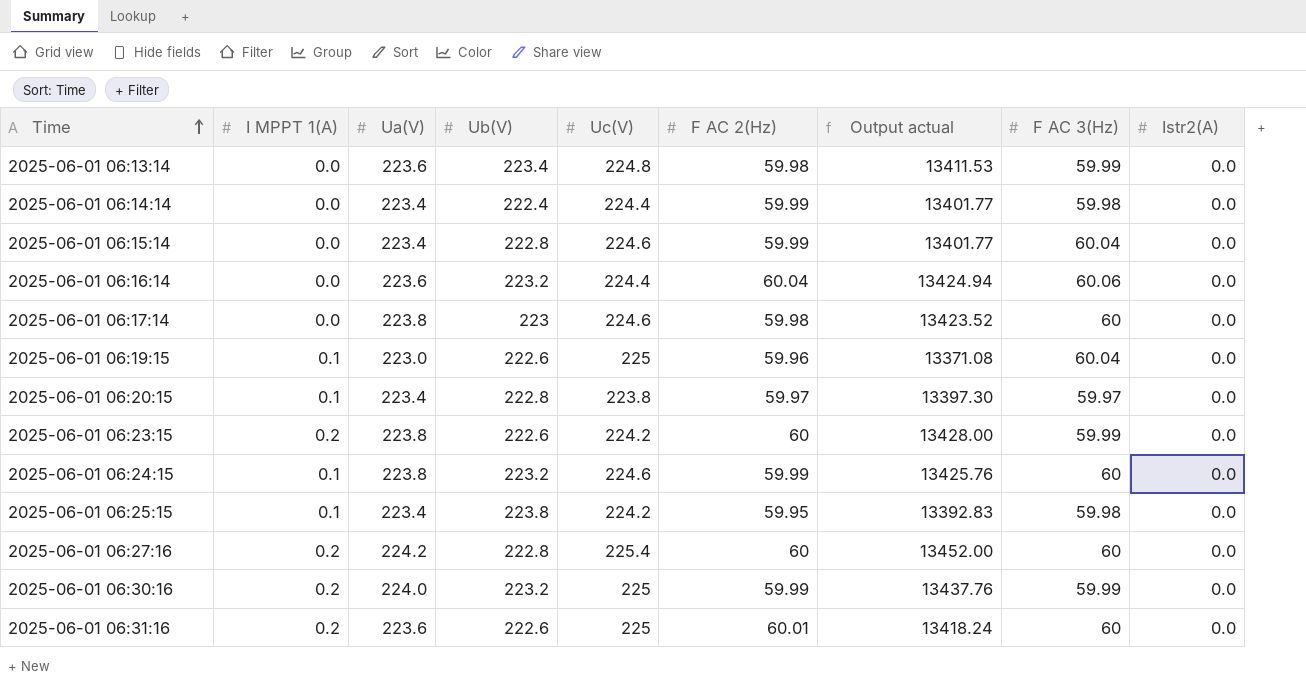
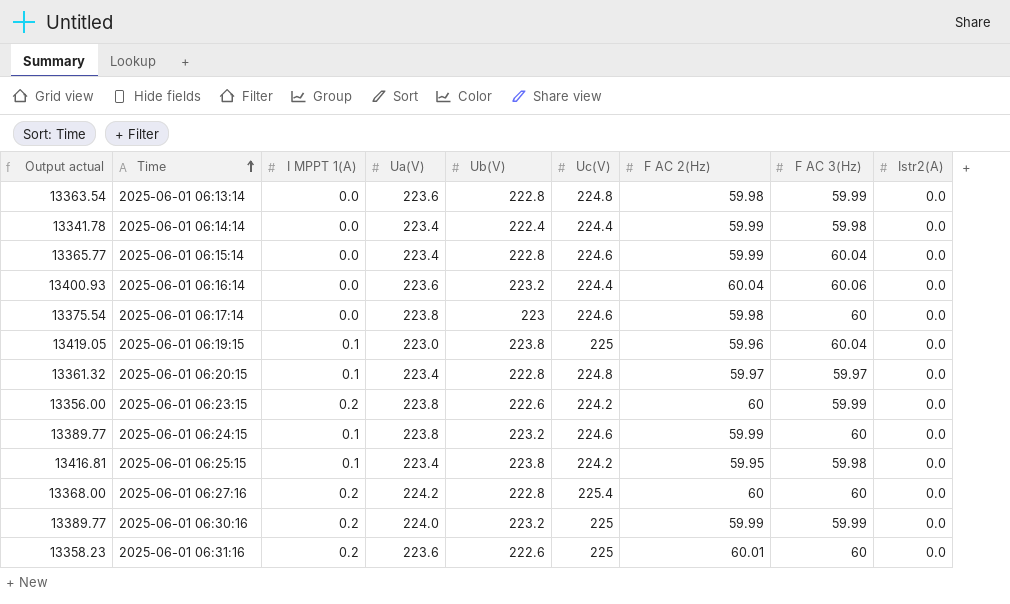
column Output actual | formula: [Ua(V)] * [F AC 2(Hz)] -> [Ub(V)] * [F AC 2(Hz)]
column Output actual | position: 7 -> 1
2025-06-01 06:13:14 | Ub(V): 223.4 -> 222.8
2025-06-01 06:19:15 | Ub(V): 222.6 -> 223.8
2025-06-01 06:20:15 | Uc(V): 223.8 -> 224.8

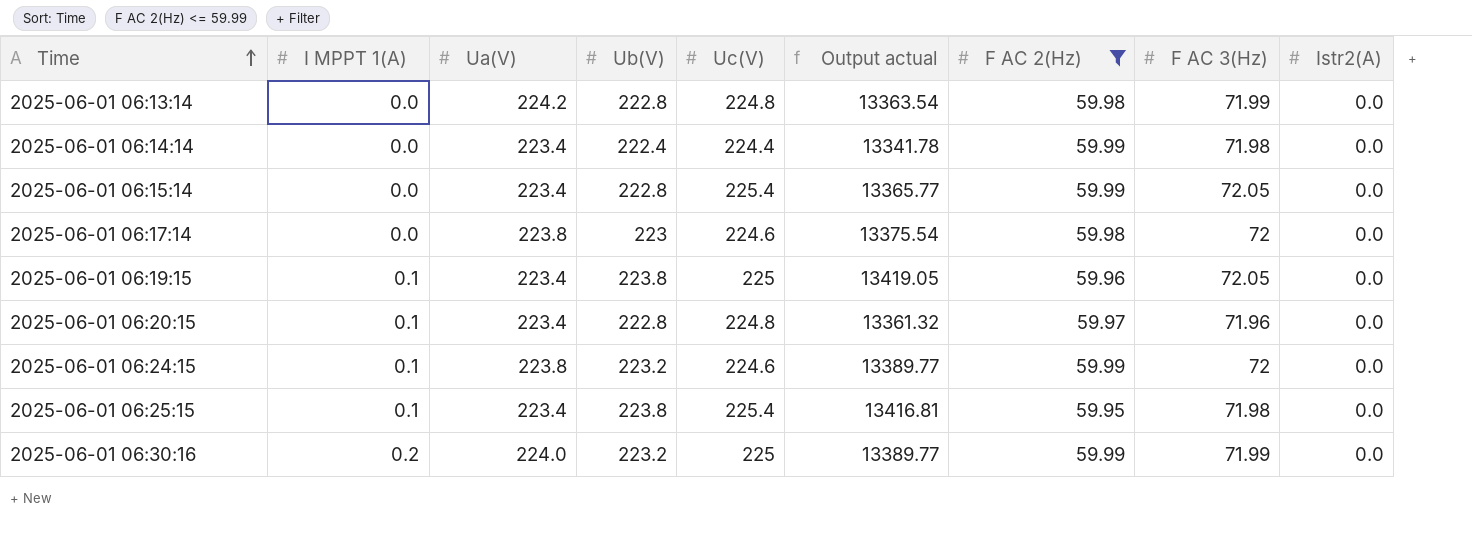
filter: none -> F AC 2(Hz) <= 59.99
column Output actual | position: 1 -> 6
2025-06-01 06:13:14 | Ua(V): 223.6 -> 224.2
2025-06-01 06:13:14 | F AC 3(Hz): 59.99 -> 71.99
2025-06-01 06:14:14 | F AC 3(Hz): 59.98 -> 71.98
2025-06-01 06:15:14 | Uc(V): 224.6 -> 225.4
2025-06-01 06:15:14 | F AC 3(Hz): 60.04 -> 72.05
2025-06-01 06:17:14 | F AC 3(Hz): 60 -> 72
2025-06-01 06:19:15 | Ua(V): 223.0 -> 223.4
2025-06-01 06:19:15 | F AC 3(Hz): 60.04 -> 72.05
2025-06-01 06:20:15 | F AC 3(Hz): 59.97 -> 71.96
2025-06-01 06:24:15 | F AC 3(Hz): 60 -> 72
2025-06-01 06:25:15 | Uc(V): 224.2 -> 225.4
2025-06-01 06:25:15 | F AC 3(Hz): 59.98 -> 71.98
2025-06-01 06:30:16 | F AC 3(Hz): 59.99 -> 71.99

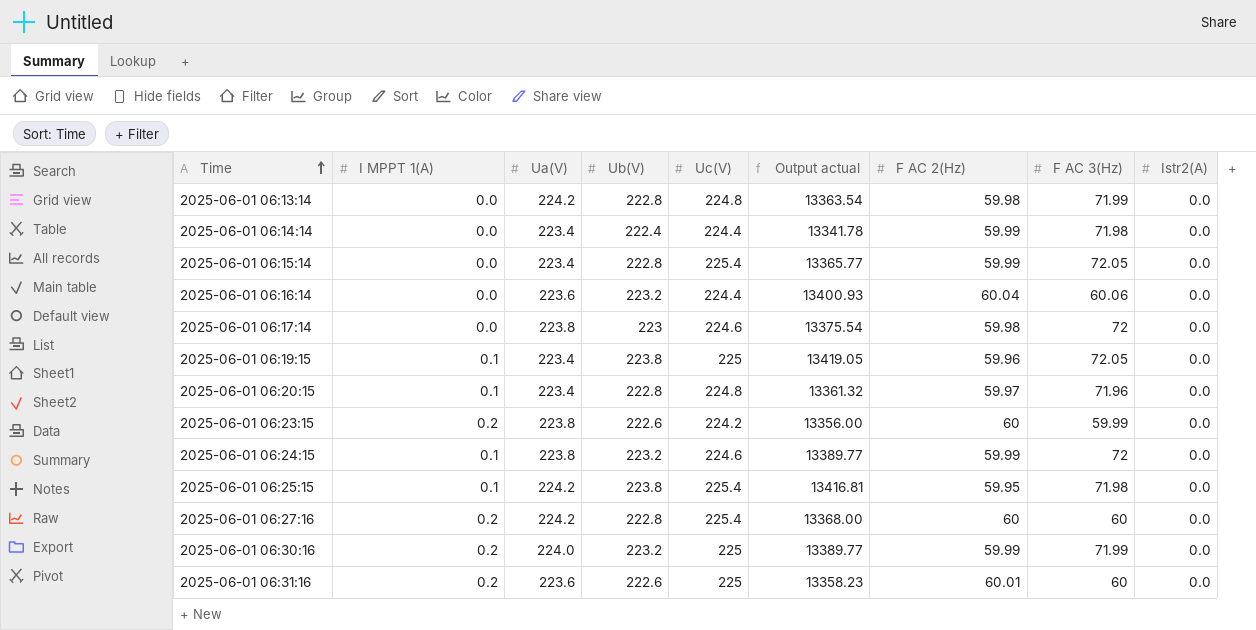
filter: F AC 2(Hz) <= 59.99 -> none
2025-06-01 06:25:15 | Ua(V): 223.4 -> 224.2

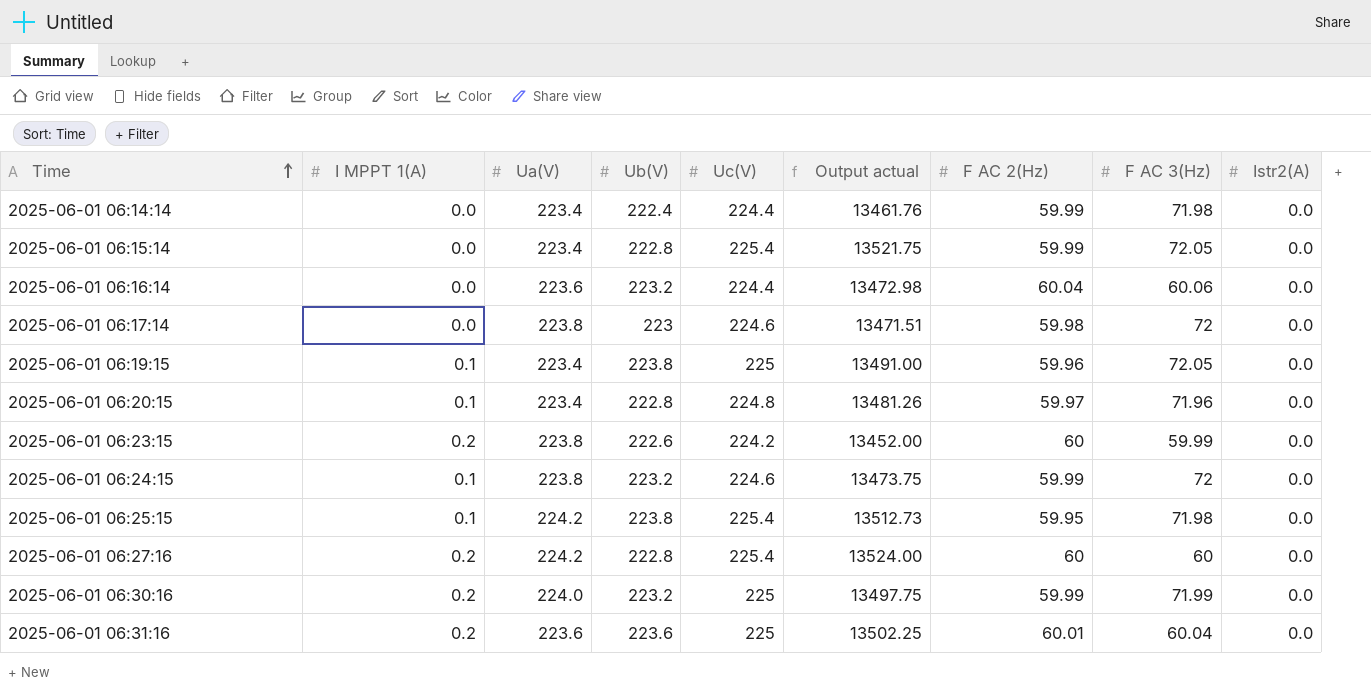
column Output actual | formula: [Ub(V)] * [F AC 2(Hz)] -> [Uc(V)] * [F AC 2(Hz)]
row 2025-06-01 06:13:14: 0.0 | 224.2 | 222.8 | 224.8 | 13363.54 | 59.98 | 71.99 | 0.0 -> none
2025-06-01 06:31:16 | Ub(V): 222.6 -> 223.6
2025-06-01 06:31:16 | F AC 3(Hz): 60 -> 60.04

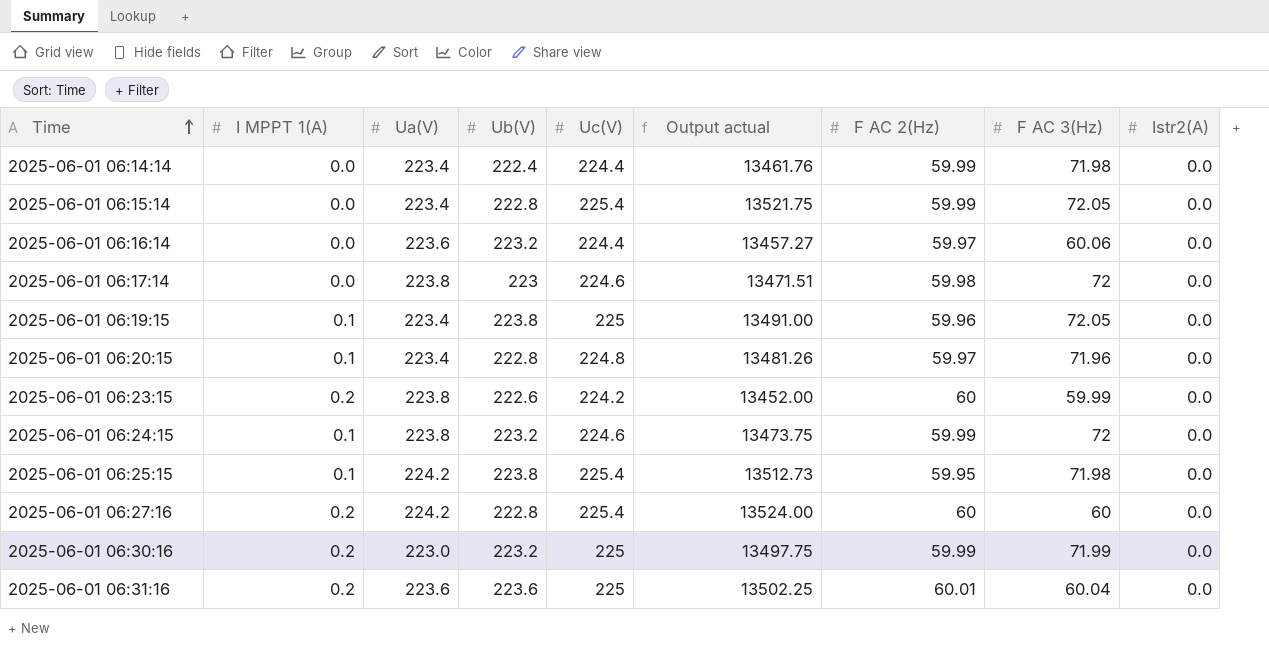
2025-06-01 06:16:14 | Output actual: 13472.98 -> 13457.27
2025-06-01 06:16:14 | F AC 2(Hz): 60.04 -> 59.97
2025-06-01 06:30:16 | Ua(V): 224.0 -> 223.0

